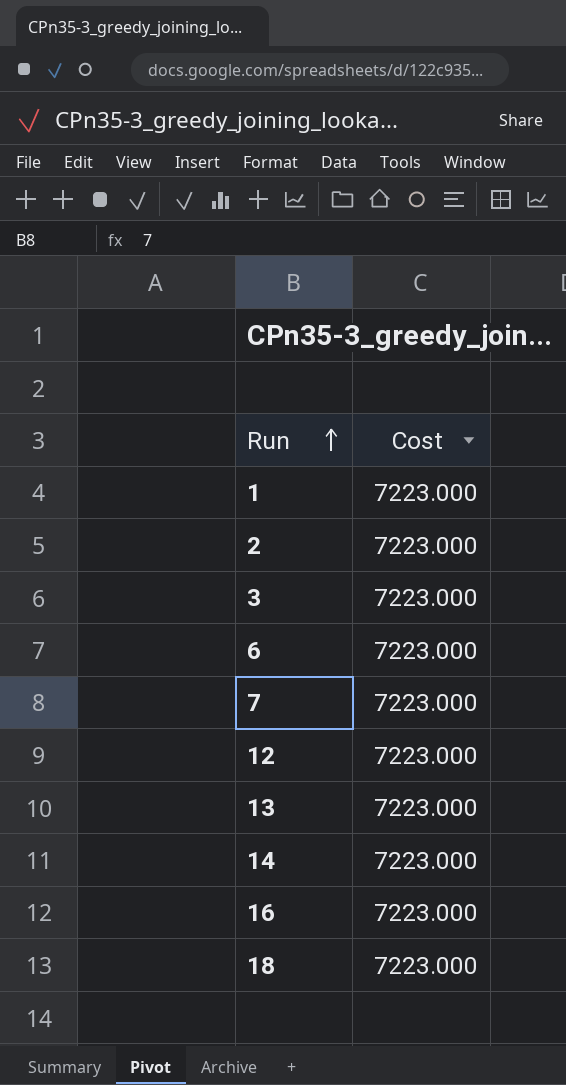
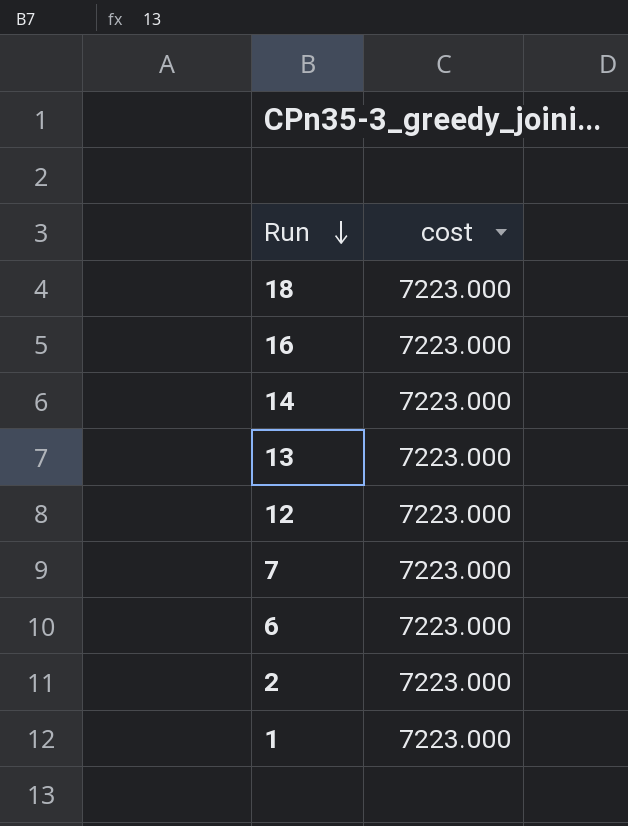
row order: Run ascending -> Run descending
column name: Cost -> cost
row 3: 7223.000 -> none

